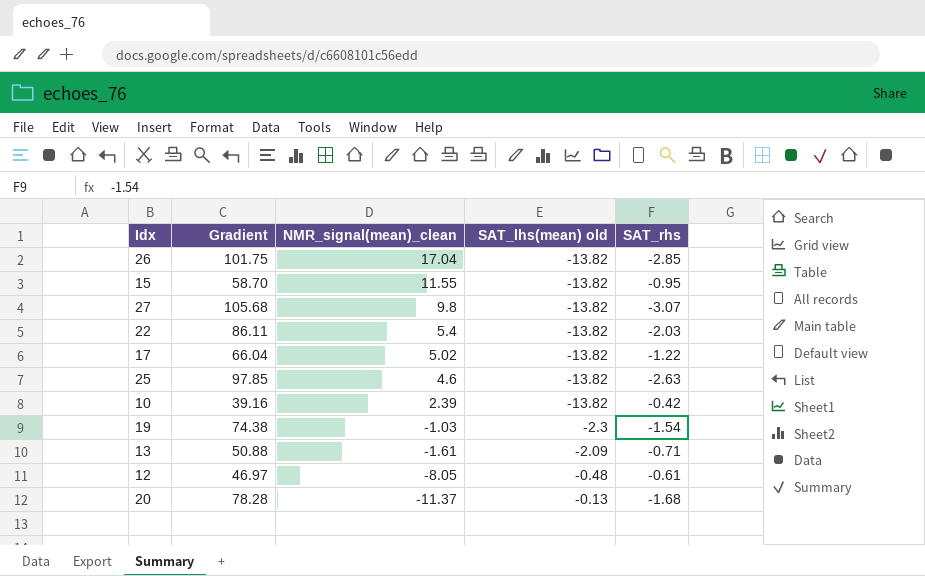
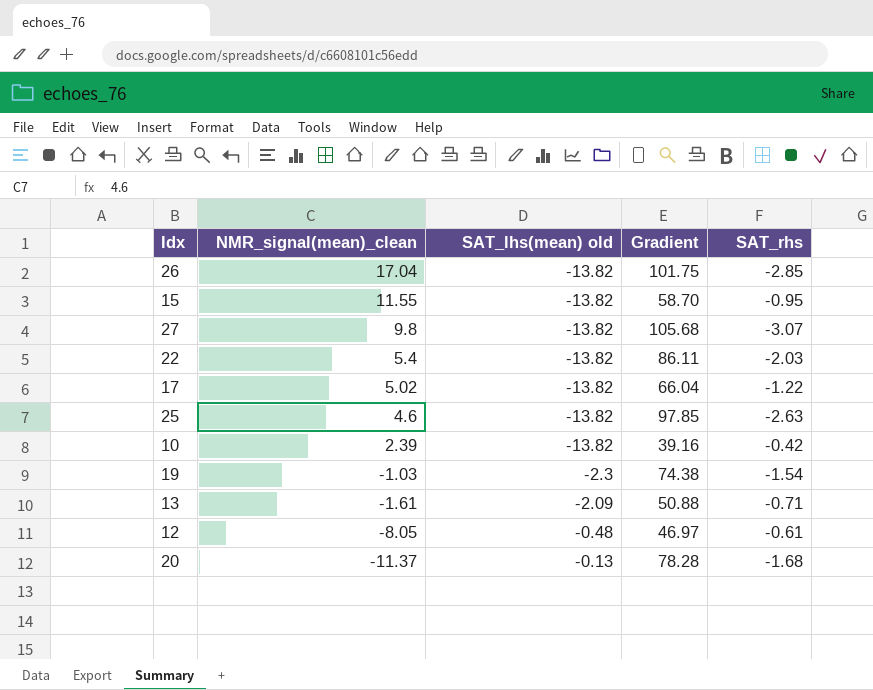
column Gradient | position: 2 -> 4

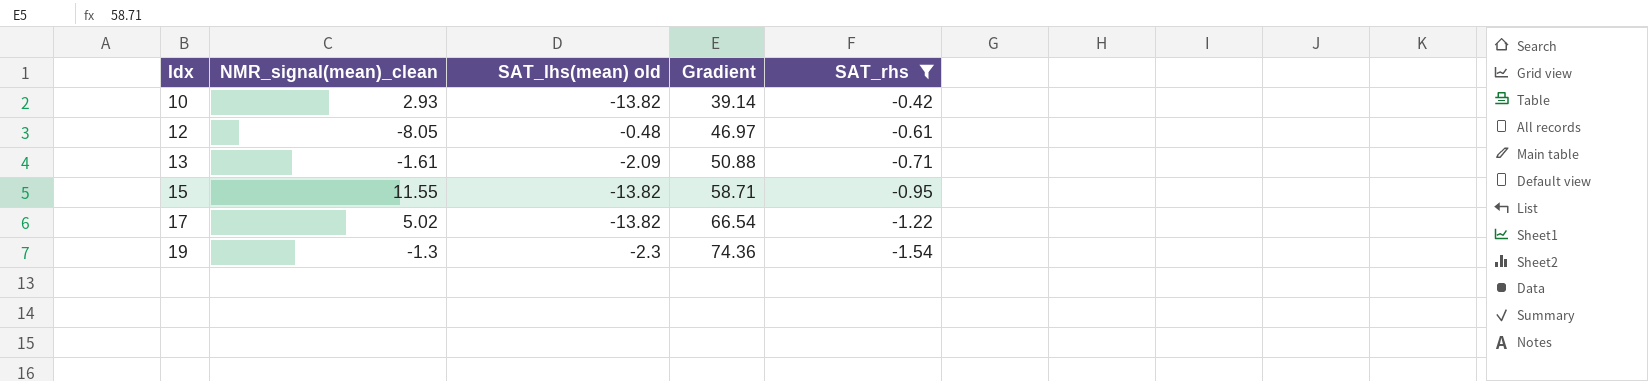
filter: none -> SAT_rhs >= -1.54
row order: NMR_signal(mean)_clean descending -> Idx ascending
10 | NMR_signal(mean)_clean: 2.39 -> 2.93
10 | Gradient: 39.16 -> 39.14
15 | Gradient: 58.70 -> 58.71
17 | Gradient: 66.04 -> 66.54
19 | NMR_signal(mean)_clean: -1.03 -> -1.3
19 | Gradient: 74.38 -> 74.36

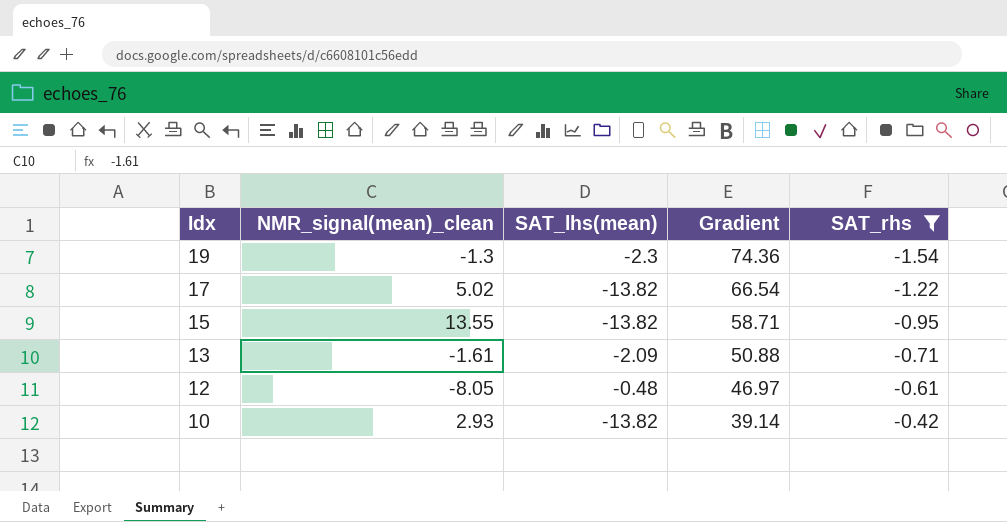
row order: Idx ascending -> Idx descending
column name: SAT_lhs(mean) old -> SAT_lhs(mean)
15 | NMR_signal(mean)_clean: 11.55 -> 13.55

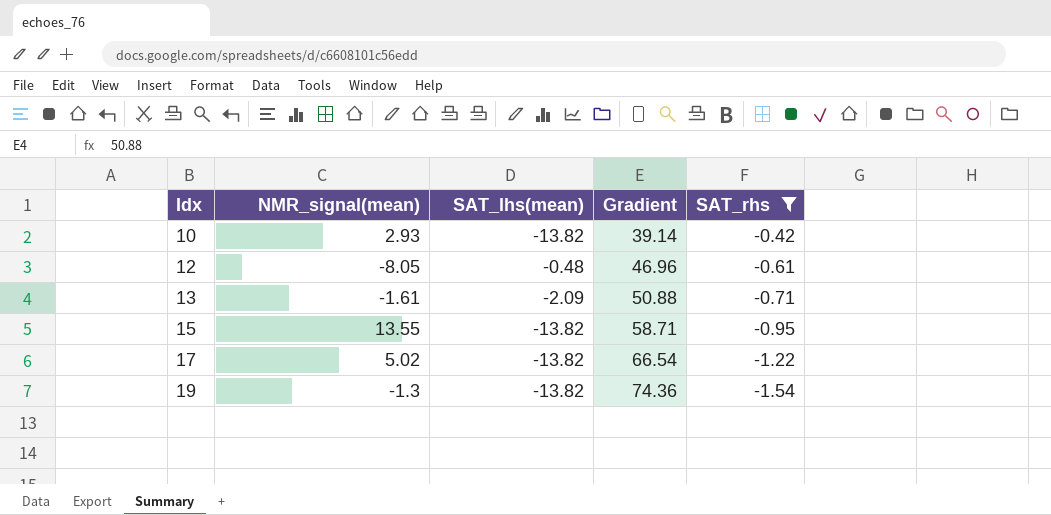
row order: Idx descending -> Idx ascending
column name: NMR_signal(mean)_clean -> NMR_signal(mean)
12 | Gradient: 46.97 -> 46.96
19 | SAT_lhs(mean): -2.3 -> -13.82

